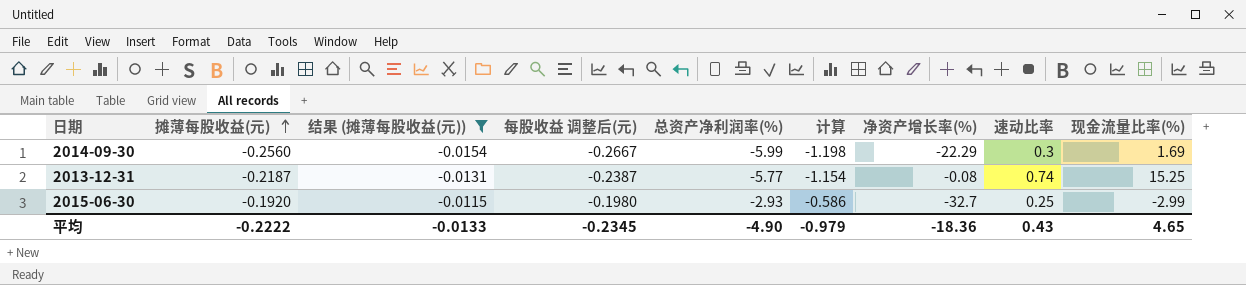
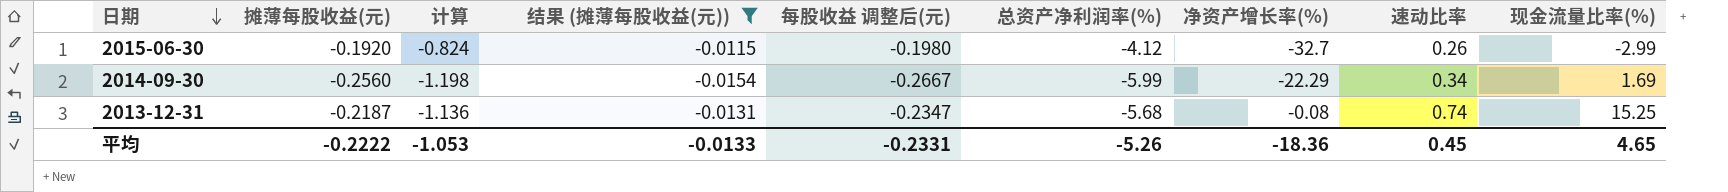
row order: 摊薄每股收益(元) ascending -> 日期 descending
column 计算 | position: 6 -> 3
2015-06-30 | 计算: -0.586 -> -0.824
2015-06-30 | 总资产净利润率(%): -2.93 -> -4.12
2015-06-30 | 速动比率: 0.25 -> 0.26
2014-09-30 | 速动比率: 0.3 -> 0.34
2013-12-31 | 计算: -1.154 -> -1.136
2013-12-31 | 每股收益 调整后(元): -0.2387 -> -0.2347
2013-12-31 | 总资产净利润率(%): -5.77 -> -5.68
平均 | 计算: -0.979 -> -1.053
平均 | 每股收益 调整后(元): -0.2345 -> -0.2331
平均 | 总资产净利润率(%): -4.90 -> -5.26
平均 | 速动比率: 0.43 -> 0.45

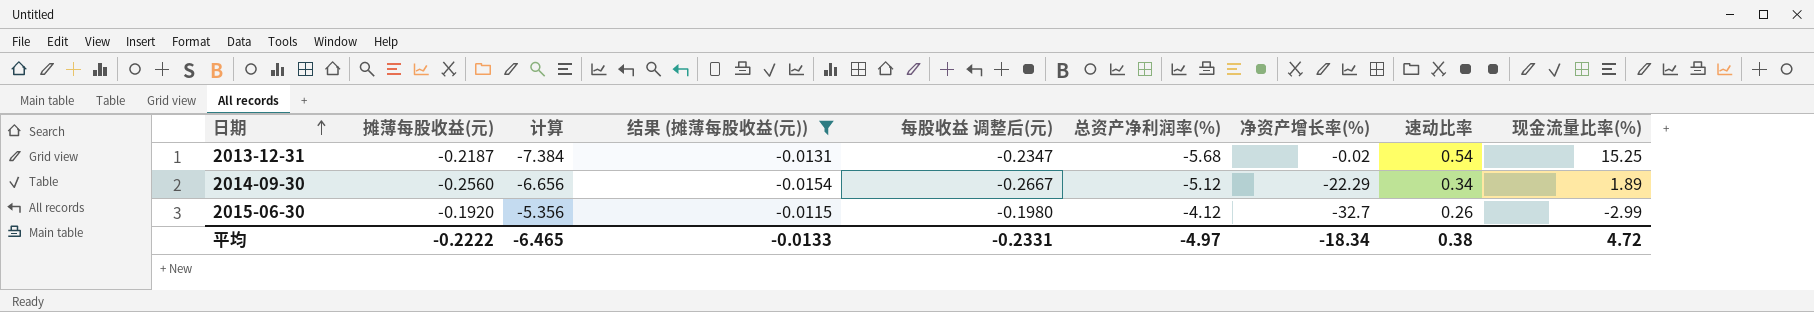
row order: 日期 descending -> 日期 ascending
column 计算 | formula: [总资产净利润率(%)] * 0.2 -> [总资产净利润率(%)] * 1.3
2013-12-31 | 净资产增长率(%): -0.08 -> -0.02
2013-12-31 | 速动比率: 0.74 -> 0.54
2014-09-30 | 总资产净利润率(%): -5.99 -> -5.12
2014-09-30 | 现金流量比率(%): 1.69 -> 1.89
平均 | 计算: -1.053 -> -6.465
平均 | 总资产净利润率(%): -5.26 -> -4.97
平均 | 净资产增长率(%): -18.36 -> -18.34
平均 | 速动比率: 0.45 -> 0.38
平均 | 现金流量比率(%): 4.65 -> 4.72

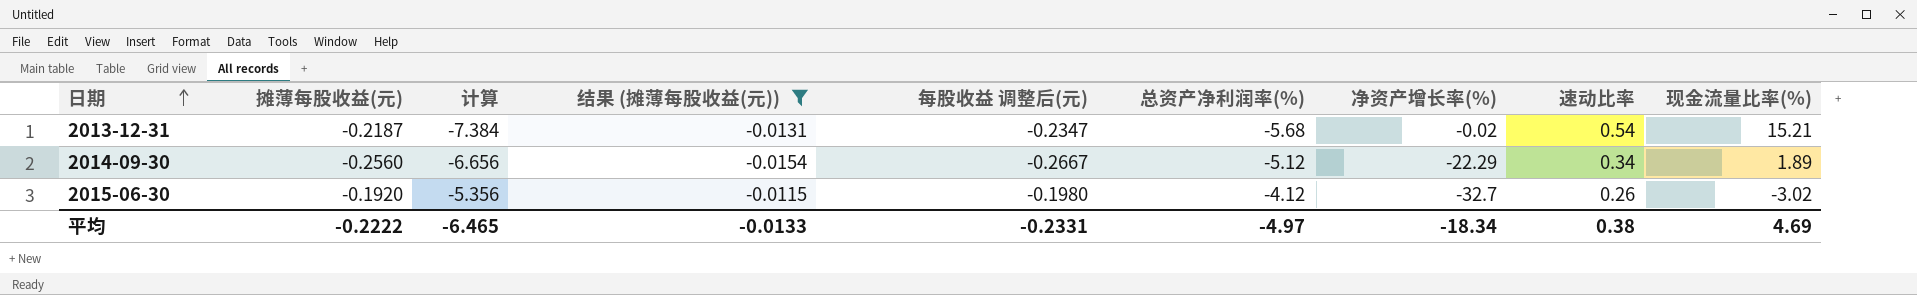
2013-12-31 | 现金流量比率(%): 15.25 -> 15.21
2015-06-30 | 现金流量比率(%): -2.99 -> -3.02
平均 | 现金流量比率(%): 4.72 -> 4.69

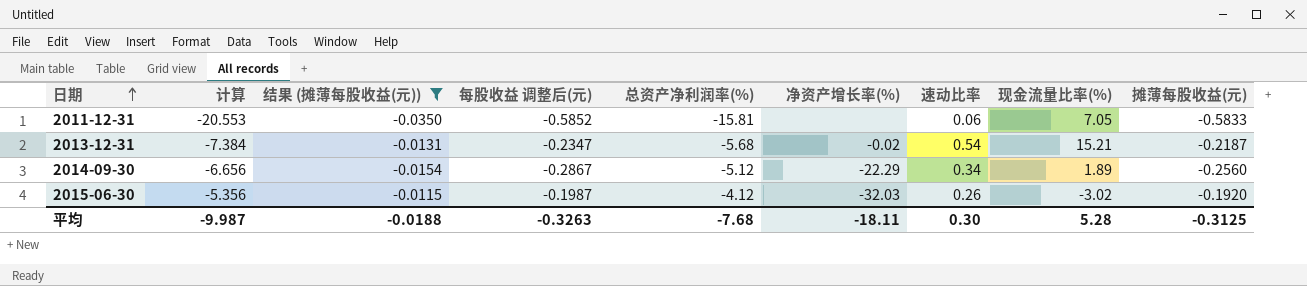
column 摊薄每股收益(元) | position: 2 -> 9
row 2011-12-31: none -> -20.553 | -0.0350 | -0.5852 | -15.81 | none | 0.06 | 7.05 | -0.5833
2014-09-30 | 每股收益 调整后(元): -0.2667 -> -0.2867
2015-06-30 | 每股收益 调整后(元): -0.1980 -> -0.1987
2015-06-30 | 净资产增长率(%): -32.7 -> -32.03
平均 | 计算: -6.465 -> -9.987
平均 | 结果 (摊薄每股收益(元)): -0.0133 -> -0.0188
平均 | 每股收益 调整后(元): -0.2331 -> -0.3263
平均 | 总资产净利润率(%): -4.97 -> -7.68
平均 | 净资产增长率(%): -18.34 -> -18.11
平均 | 速动比率: 0.38 -> 0.30
平均 | 现金流量比率(%): 4.69 -> 5.28
平均 | 摊薄每股收益(元): -0.2222 -> -0.3125

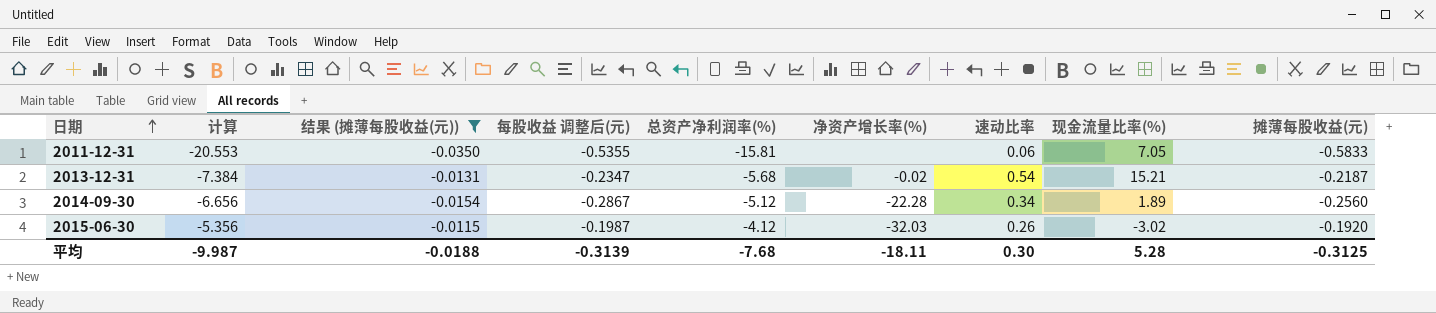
2011-12-31 | 每股收益 调整后(元): -0.5852 -> -0.5355
2014-09-30 | 净资产增长率(%): -22.29 -> -22.28
平均 | 每股收益 调整后(元): -0.3263 -> -0.3139

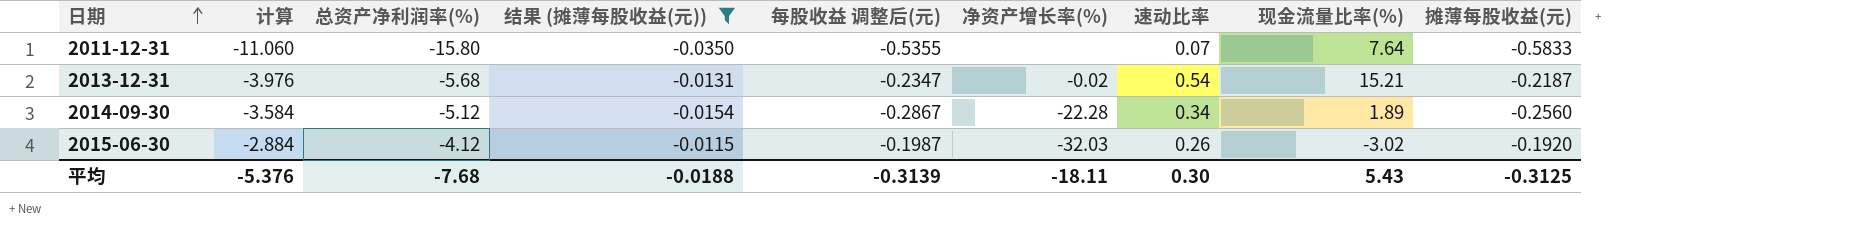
column 计算 | formula: [总资产净利润率(%)] * 1.3 -> [总资产净利润率(%)] * 0.7
column 总资产净利润率(%) | position: 5 -> 3
2011-12-31 | 总资产净利润率(%): -15.81 -> -15.80
2011-12-31 | 速动比率: 0.06 -> 0.07
2011-12-31 | 现金流量比率(%): 7.05 -> 7.64
平均 | 计算: -9.987 -> -5.376
平均 | 现金流量比率(%): 5.28 -> 5.43

